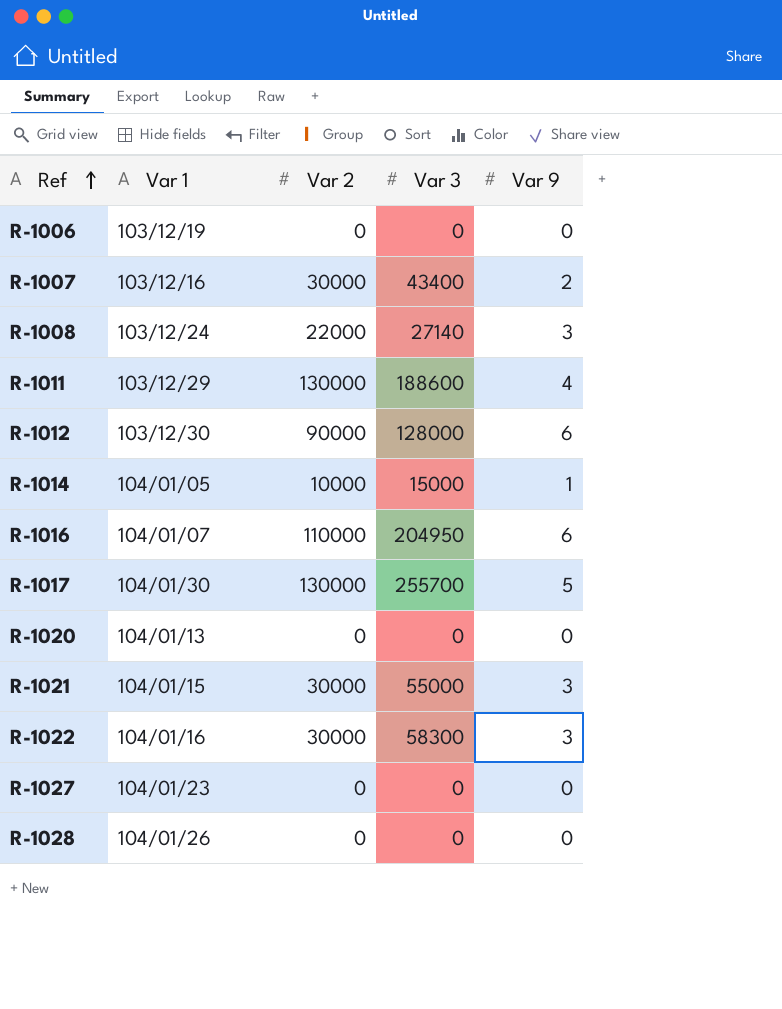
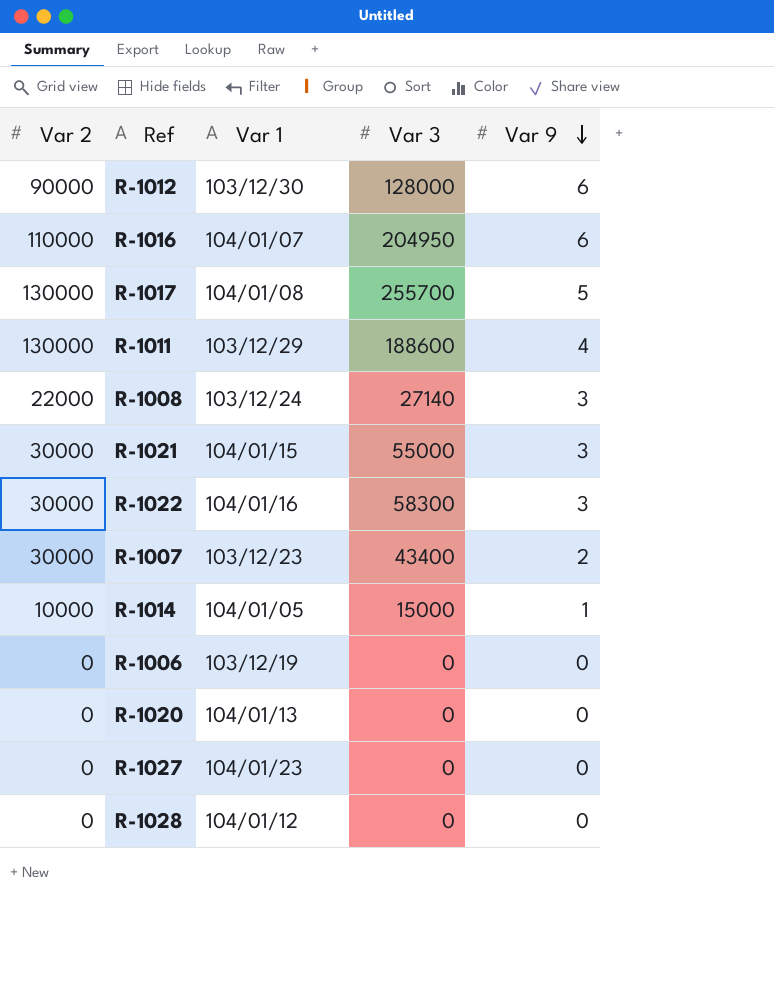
row order: Ref ascending -> Var 9 descending
column Var 2 | position: 3 -> 1
R-1017 | Var 1: 104/01/30 -> 104/01/08
R-1007 | Var 1: 103/12/16 -> 103/12/23
R-1028 | Var 1: 104/01/26 -> 104/01/12

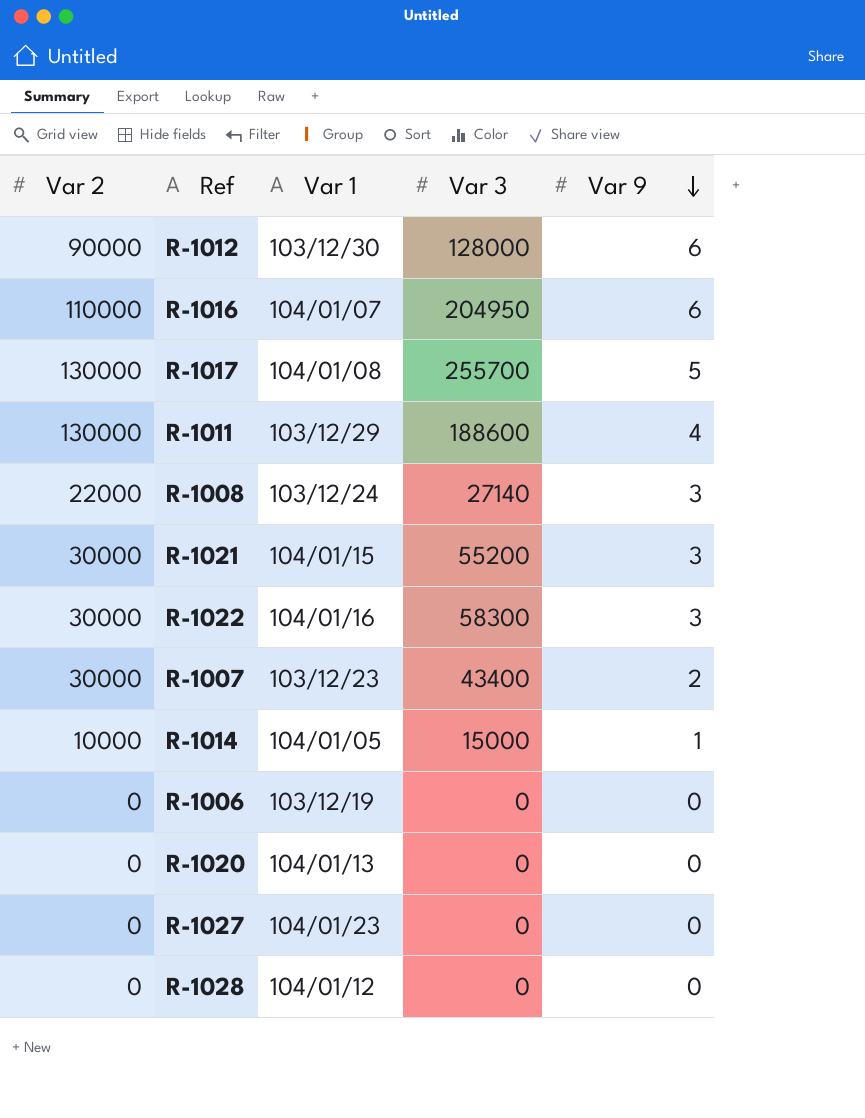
R-1021 | Var 3: 55000 -> 55200

